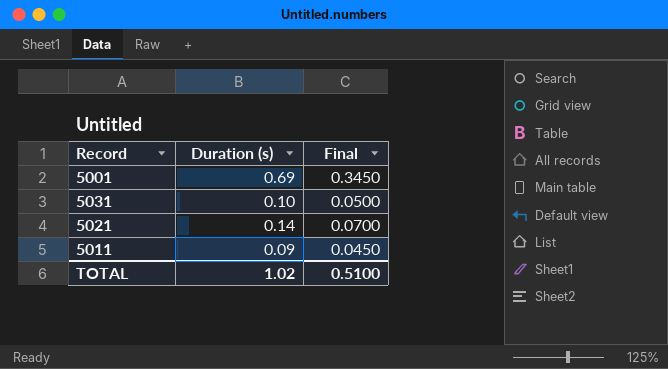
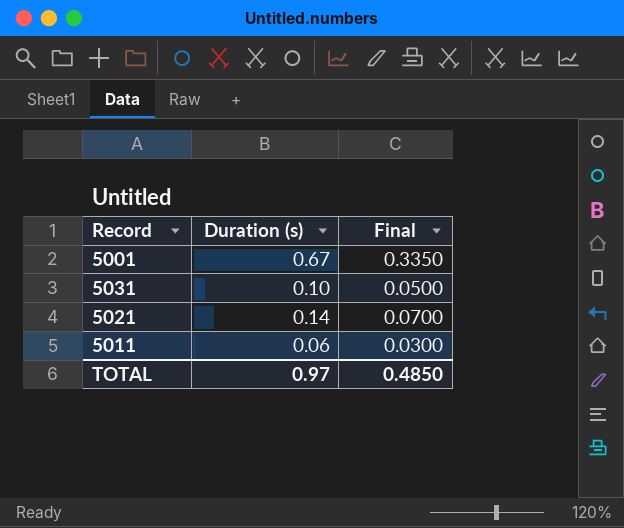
5001 | Duration (s): 0.69 -> 0.67
5001 | Final: 0.3450 -> 0.3350
5011 | Duration (s): 0.09 -> 0.06
5011 | Final: 0.0450 -> 0.0300
TOTAL | Duration (s): 1.02 -> 0.97
TOTAL | Final: 0.5100 -> 0.4850

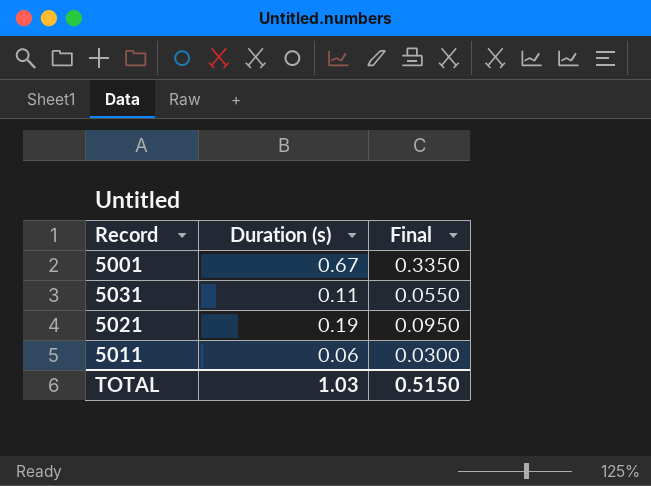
5031 | Duration (s): 0.10 -> 0.11
5031 | Final: 0.0500 -> 0.0550
5021 | Duration (s): 0.14 -> 0.19
5021 | Final: 0.0700 -> 0.0950
TOTAL | Duration (s): 0.97 -> 1.03
TOTAL | Final: 0.4850 -> 0.5150

